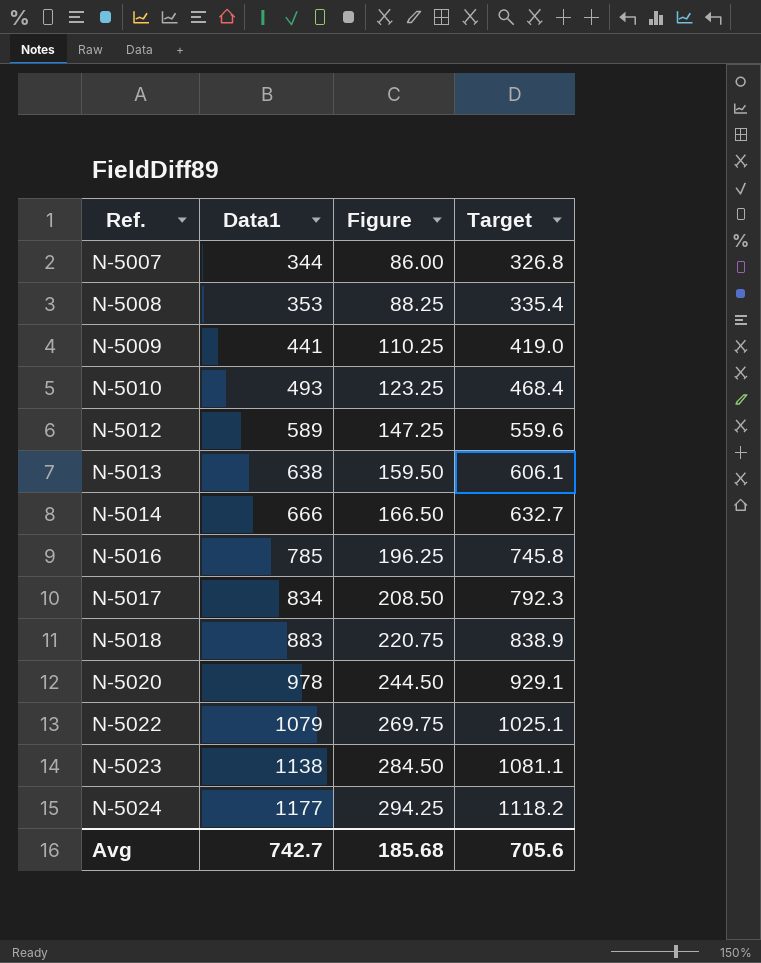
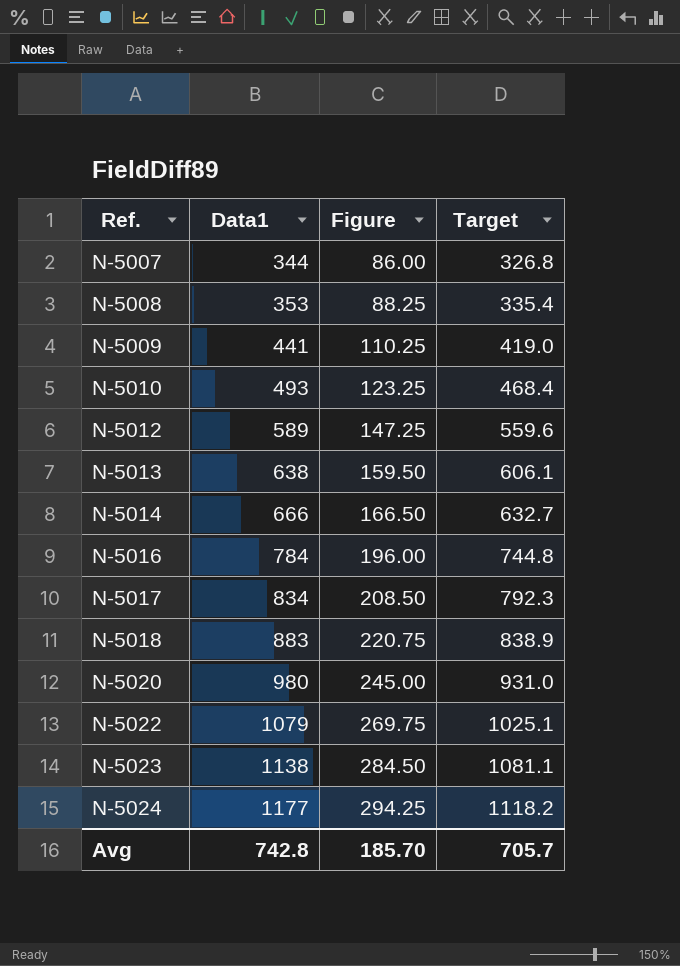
N-5016 | Data1: 785 -> 784
N-5016 | Figure: 196.25 -> 196.00
N-5016 | Target: 745.8 -> 744.8
N-5020 | Data1: 978 -> 980
N-5020 | Figure: 244.50 -> 245.00
N-5020 | Target: 929.1 -> 931.0
Avg | Data1: 742.7 -> 742.8
Avg | Figure: 185.68 -> 185.70
Avg | Target: 705.6 -> 705.7

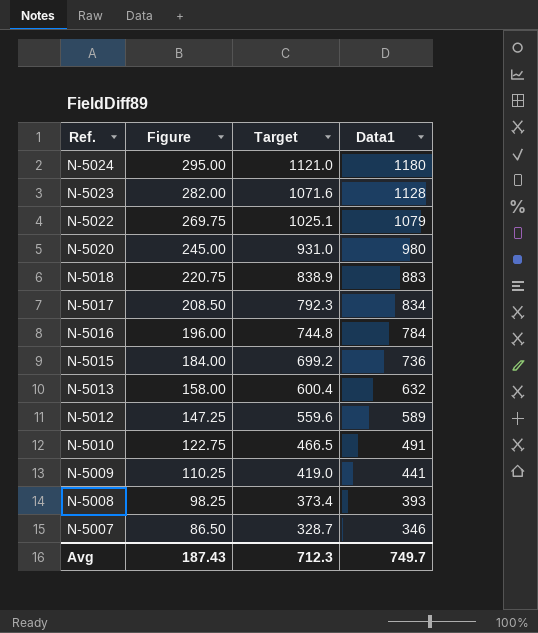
row order: Ref. ascending -> Ref. descending
column Data1 | position: 2 -> 4
row N-5014: 666 | 166.50 | 632.7 -> none
N-5024 | Figure: 294.25 -> 295.00
N-5024 | Target: 1118.2 -> 1121.0
N-5024 | Data1: 1177 -> 1180
N-5023 | Figure: 284.50 -> 282.00
N-5023 | Target: 1081.1 -> 1071.6
N-5023 | Data1: 1138 -> 1128
row N-5015: none -> 184.00 | 699.2 | 736
N-5013 | Figure: 159.50 -> 158.00
N-5013 | Target: 606.1 -> 600.4
N-5013 | Data1: 638 -> 632
N-5010 | Figure: 123.25 -> 122.75
N-5010 | Target: 468.4 -> 466.5
N-5010 | Data1: 493 -> 491
N-5008 | Figure: 88.25 -> 98.25
N-5008 | Target: 335.4 -> 373.4
N-5008 | Data1: 353 -> 393
N-5007 | Figure: 86.00 -> 86.50
N-5007 | Target: 326.8 -> 328.7
N-5007 | Data1: 344 -> 346
Avg | Figure: 185.70 -> 187.43
Avg | Target: 705.7 -> 712.3
Avg | Data1: 742.8 -> 749.7

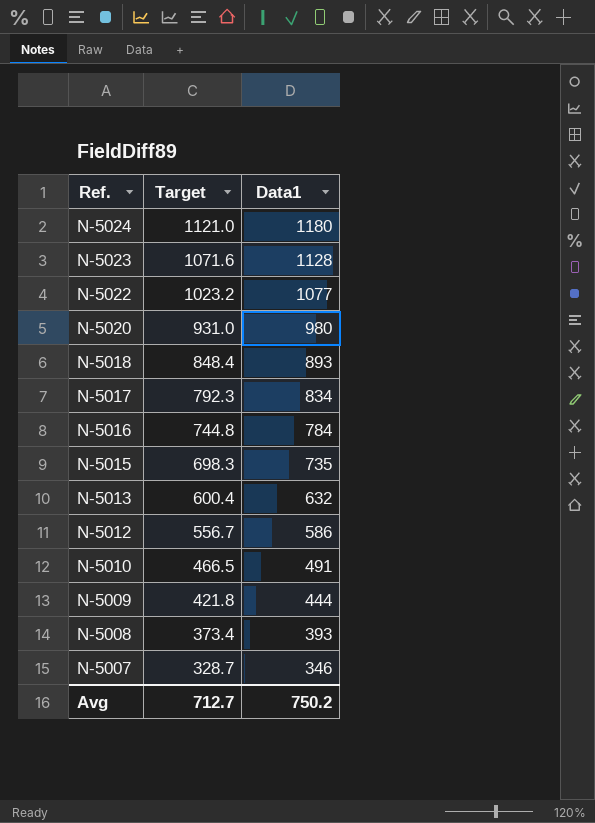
column Figure | formula: [Data1] * 0.25 -> none
N-5022 | Target: 1025.1 -> 1023.2
N-5022 | Data1: 1079 -> 1077
N-5018 | Target: 838.9 -> 848.4
N-5018 | Data1: 883 -> 893
N-5015 | Target: 699.2 -> 698.3
N-5015 | Data1: 736 -> 735
N-5012 | Target: 559.6 -> 556.7
N-5012 | Data1: 589 -> 586
N-5009 | Target: 419.0 -> 421.8
N-5009 | Data1: 441 -> 444
Avg | Target: 712.3 -> 712.7
Avg | Data1: 749.7 -> 750.2

